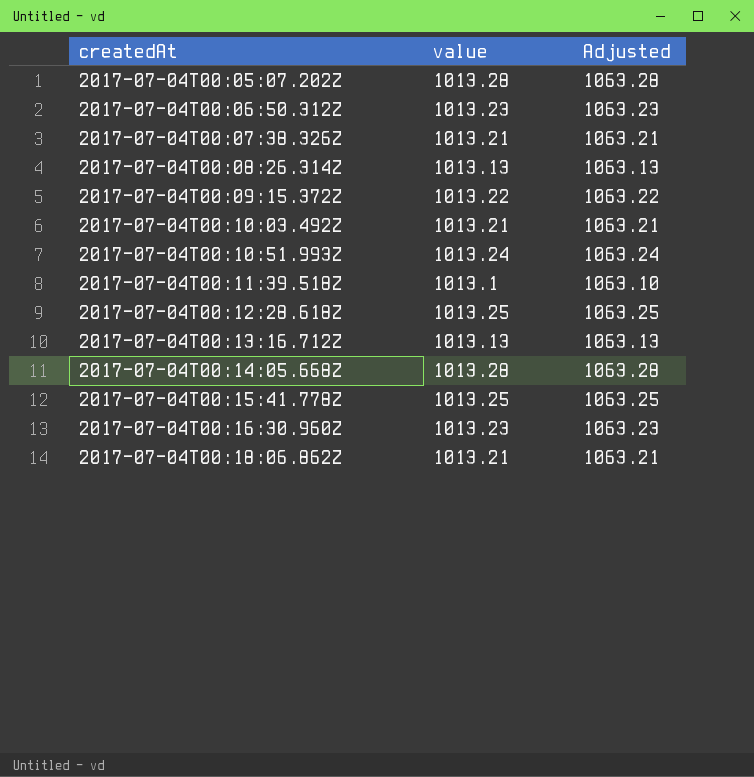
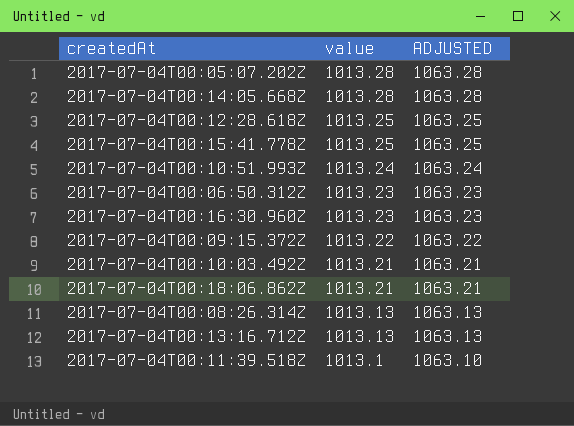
row order: createdAt ascending -> value descending
column name: Adjusted -> ADJUSTED
row 2017-07-04T00:07:38.326Z: 1013.21 | 1063.21 -> none

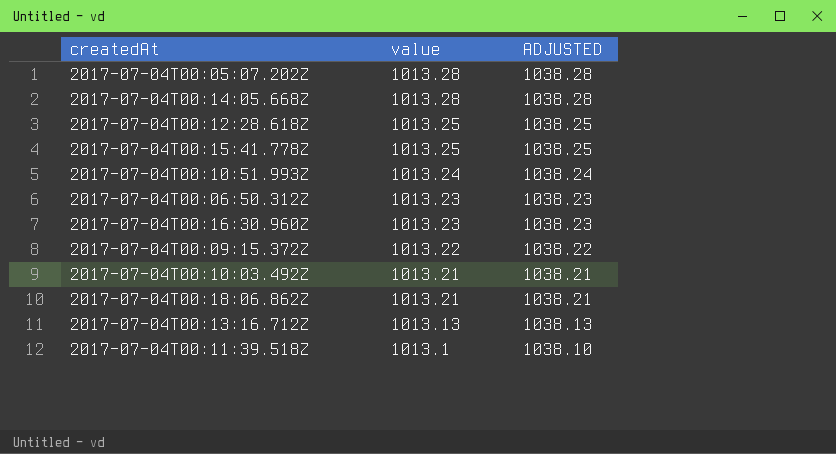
column ADJUSTED | formula: [value] + 50 -> [value] + 25
row 2017-07-04T00:08:26.314Z: 1013.13 | 1063.13 -> none

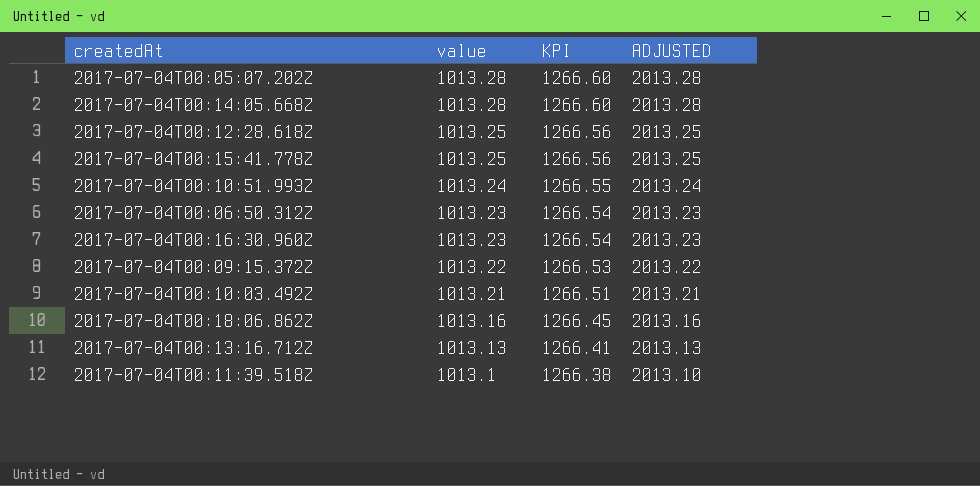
column KPI | formula: none -> [value] * 1.25
column ADJUSTED | formula: [value] + 25 -> [value] + 1000
2017-07-04T00:18:06.862Z | value: 1013.21 -> 1013.16

